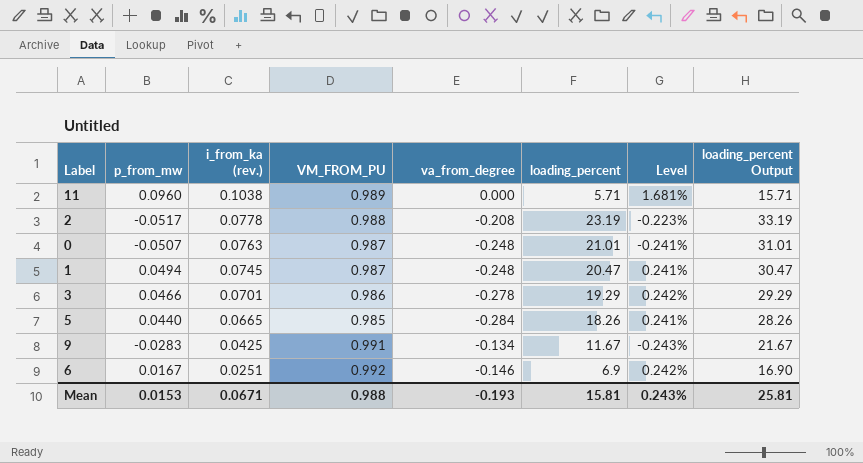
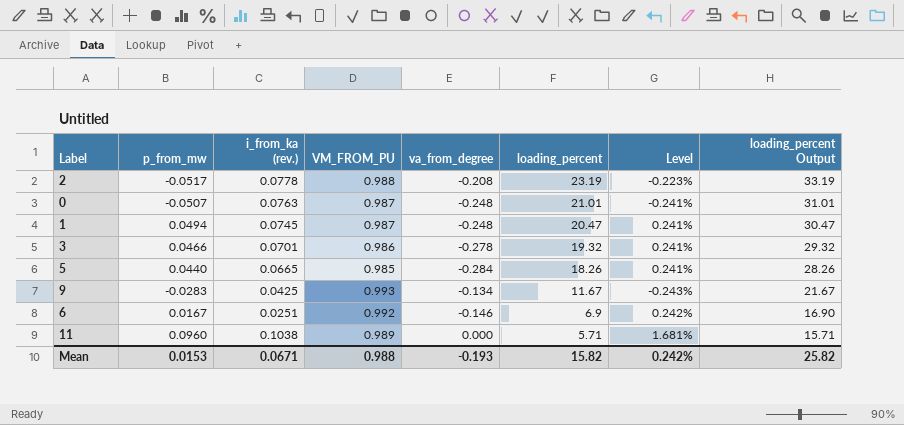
row order: i_from_ka (rev.) descending -> loading_percent descending
3 | loading_percent: 19.29 -> 19.32
3 | Level: 0.242% -> 0.241%
3 | loading_percent Output: 29.29 -> 29.32
9 | VM_FROM_PU: 0.991 -> 0.993
Mean | loading_percent: 15.81 -> 15.82
Mean | Level: 0.243% -> 0.242%
Mean | loading_percent Output: 25.81 -> 25.82

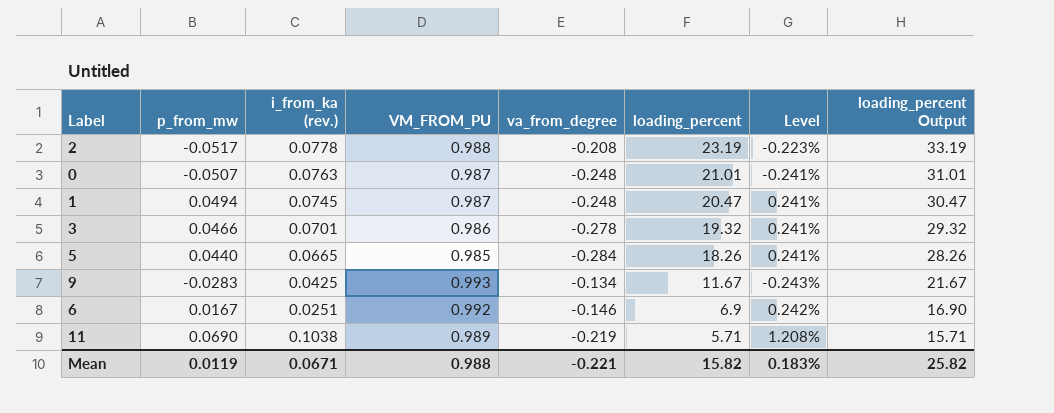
11 | p_from_mw: 0.0960 -> 0.0690
11 | va_from_degree: 0.000 -> -0.219
11 | Level: 1.681% -> 1.208%
Mean | p_from_mw: 0.0153 -> 0.0119
Mean | va_from_degree: -0.193 -> -0.221
Mean | Level: 0.242% -> 0.183%

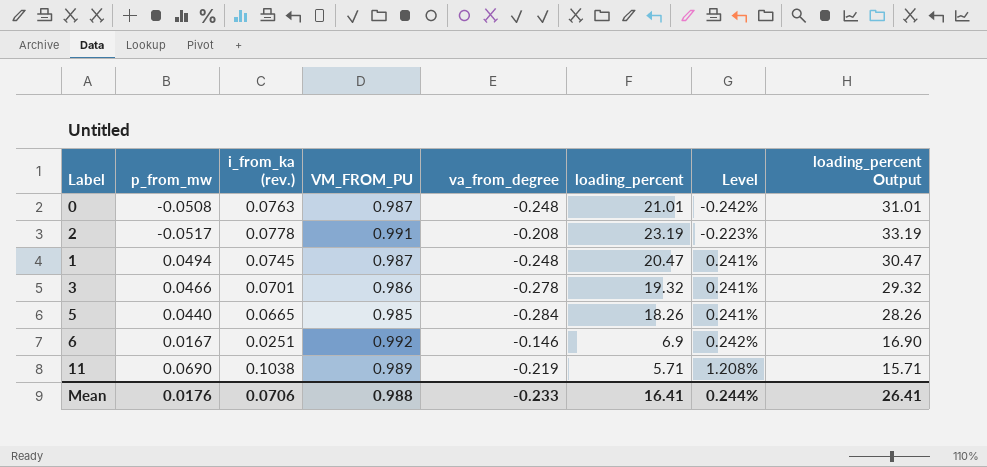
row order: loading_percent descending -> Level ascending
row 9: -0.0283 | 0.0425 | 0.993 | -0.134 | 11.67 | -0.243% | 21.67 -> none
0 | p_from_mw: -0.0507 -> -0.0508
0 | Level: -0.241% -> -0.242%
2 | VM_FROM_PU: 0.988 -> 0.991
Mean | p_from_mw: 0.0119 -> 0.0176
Mean | i_from_ka (rev.): 0.0671 -> 0.0706
Mean | va_from_degree: -0.221 -> -0.233
Mean | loading_percent: 15.82 -> 16.41
Mean | Level: 0.183% -> 0.244%
Mean | loading_percent Output: 25.82 -> 26.41

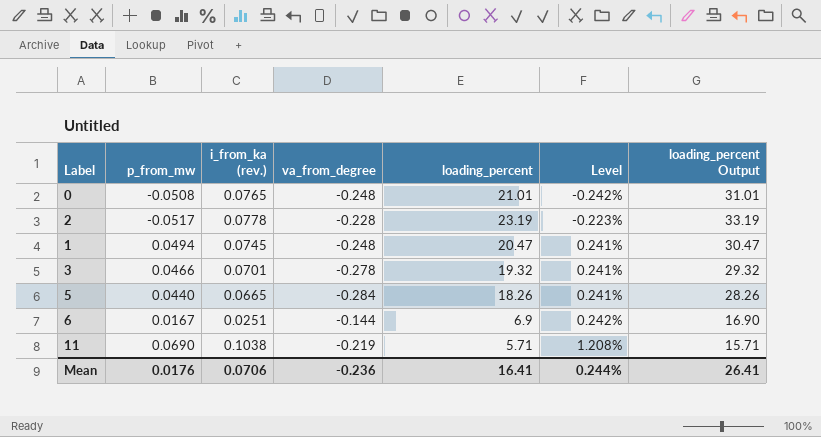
column VM_FROM_PU | position: 4 -> none
0 | i_from_ka (rev.): 0.0763 -> 0.0765
2 | va_from_degree: -0.208 -> -0.228
6 | va_from_degree: -0.146 -> -0.144
Mean | va_from_degree: -0.233 -> -0.236

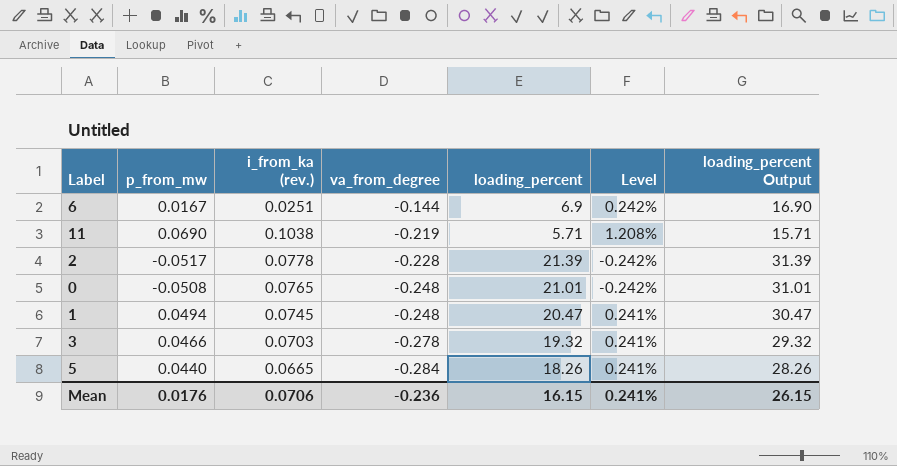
row order: Level ascending -> va_from_degree descending
2 | loading_percent: 23.19 -> 21.39
2 | Level: -0.223% -> -0.242%
2 | loading_percent Output: 33.19 -> 31.39
3 | i_from_ka (rev.): 0.0701 -> 0.0703
Mean | loading_percent: 16.41 -> 16.15
Mean | Level: 0.244% -> 0.241%
Mean | loading_percent Output: 26.41 -> 26.15

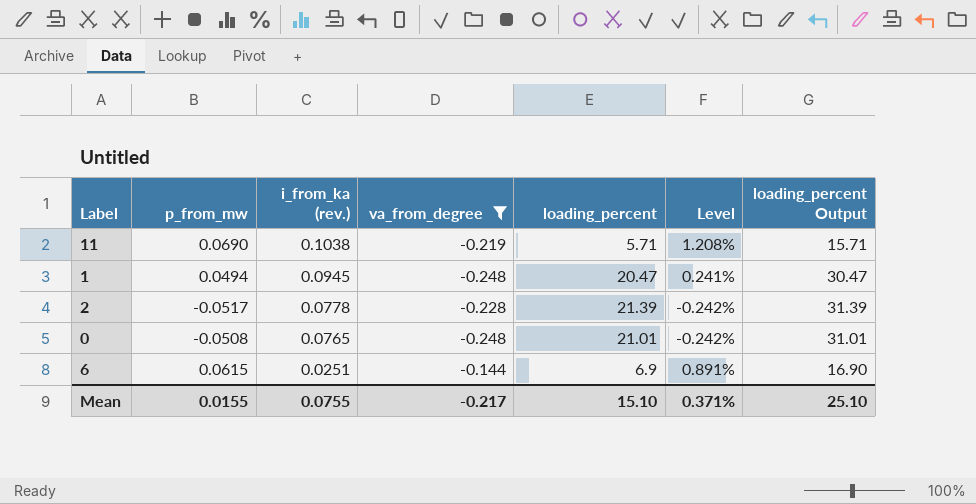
filter: none -> va_from_degree >= -0.248
row order: va_from_degree descending -> i_from_ka (rev.) descending
1 | i_from_ka (rev.): 0.0745 -> 0.0945
6 | p_from_mw: 0.0167 -> 0.0615
6 | Level: 0.242% -> 0.891%
Mean | p_from_mw: 0.0176 -> 0.0155
Mean | i_from_ka (rev.): 0.0706 -> 0.0755
Mean | va_from_degree: -0.236 -> -0.217
Mean | loading_percent: 16.15 -> 15.10
Mean | Level: 0.241% -> 0.371%
Mean | loading_percent Output: 26.15 -> 25.10

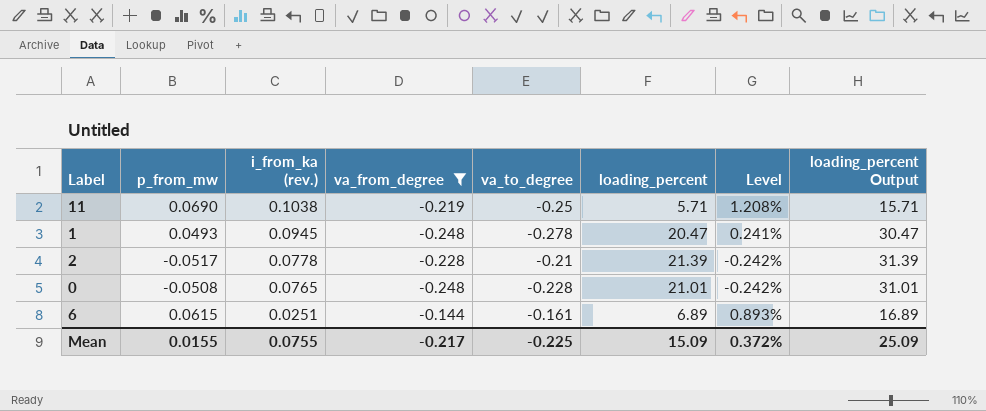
column va_to_degree | position: none -> 5
1 | p_from_mw: 0.0494 -> 0.0493
6 | loading_percent: 6.9 -> 6.89
6 | Level: 0.891% -> 0.893%
6 | loading_percent Output: 16.90 -> 16.89
Mean | loading_percent: 15.10 -> 15.09
Mean | Level: 0.371% -> 0.372%
Mean | loading_percent Output: 25.10 -> 25.09

